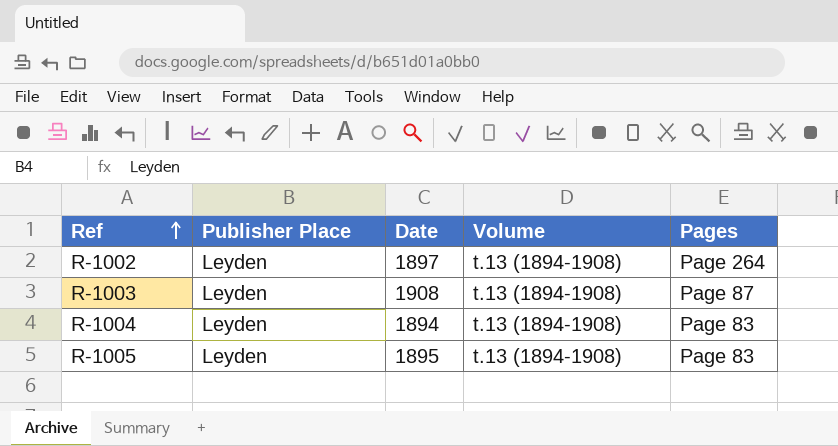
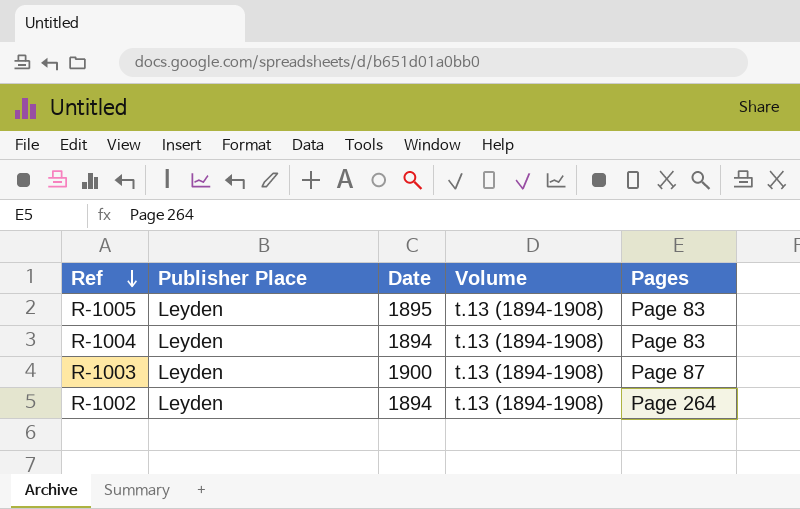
row order: Ref ascending -> Ref descending
R-1003 | Date: 1908 -> 1900
R-1002 | Date: 1897 -> 1894

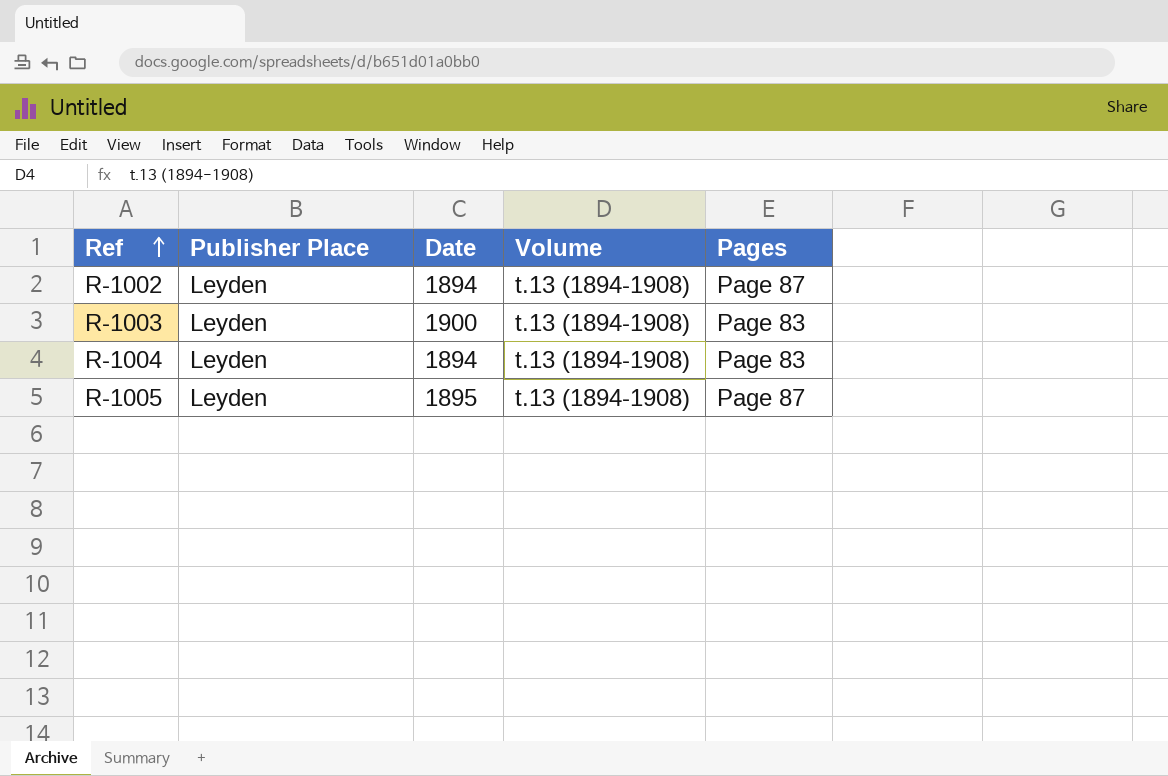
row order: Ref descending -> Ref ascending
R-1002 | Pages: Page 264 -> Page 87
R-1003 | Pages: Page 87 -> Page 83
R-1005 | Pages: Page 83 -> Page 87

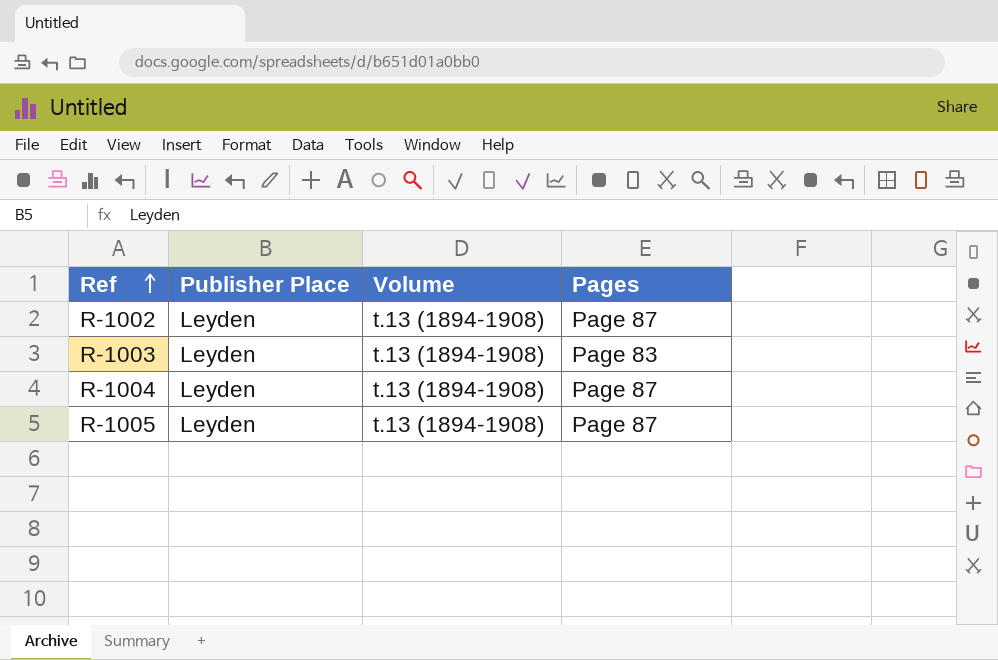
column Date | position: 3 -> none
R-1004 | Pages: Page 83 -> Page 87

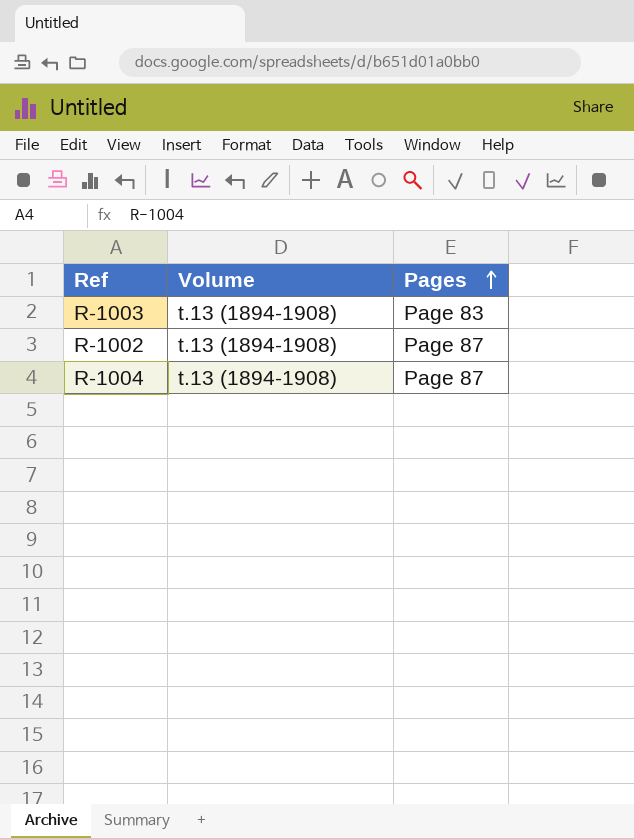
row order: Ref ascending -> Pages ascending
column Publisher Place | position: 2 -> none
row R-1005: Leyden | t.13 (1894-1908) | Page 87 -> none

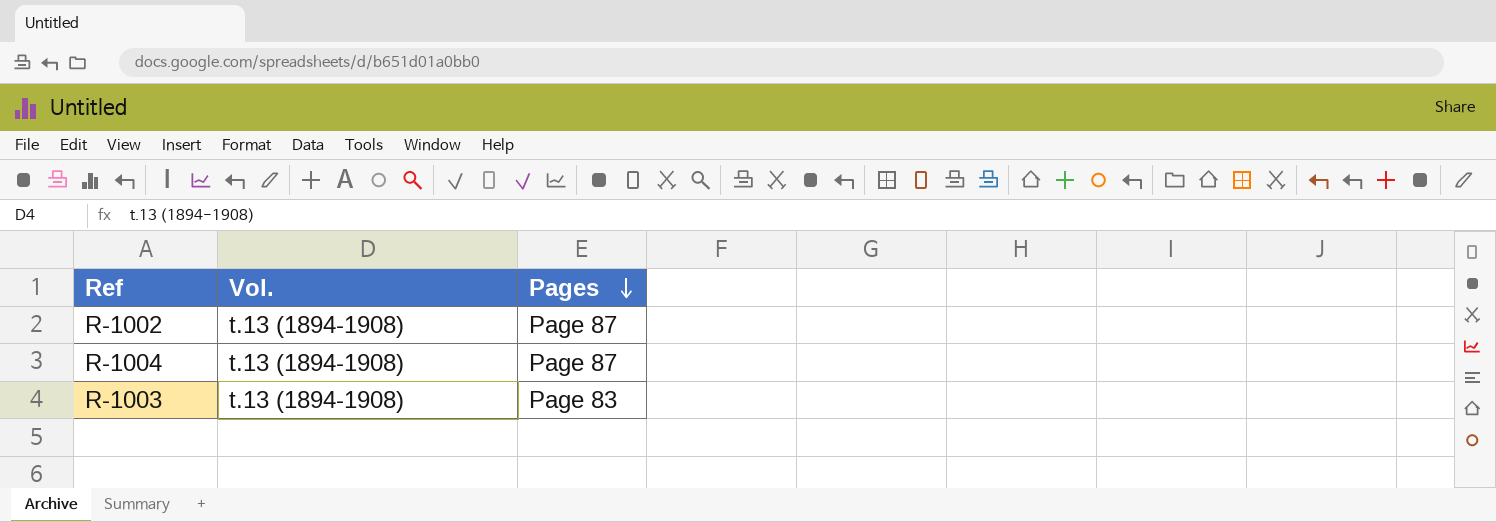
row order: Pages ascending -> Pages descending
column name: Volume -> Vol.

